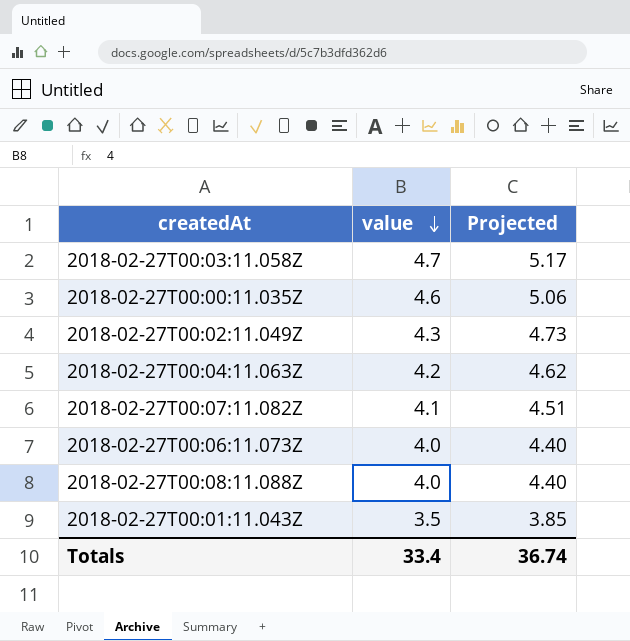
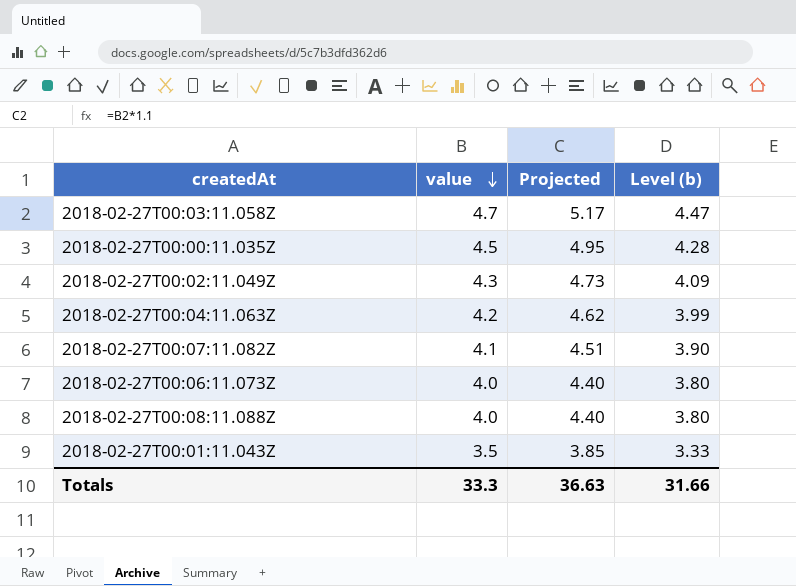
column Level (b) | formula: none -> [value] * 0.95
2018-02-27T00:00:11.035Z | value: 4.6 -> 4.5
2018-02-27T00:00:11.035Z | Projected: 5.06 -> 4.95
Totals | value: 33.4 -> 33.3
Totals | Projected: 36.74 -> 36.63

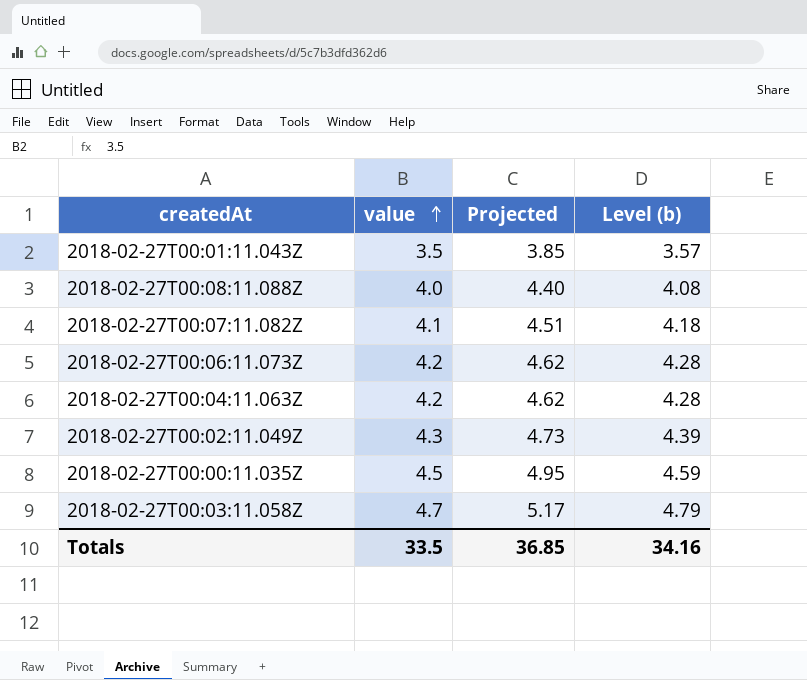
row order: value descending -> value ascending
column Level (b) | formula: [value] * 0.95 -> [value] * 1.02
2018-02-27T00:06:11.073Z | value: 4.0 -> 4.2
2018-02-27T00:06:11.073Z | Projected: 4.40 -> 4.62
Totals | value: 33.3 -> 33.5
Totals | Projected: 36.63 -> 36.85
Totals | Level (b): 31.66 -> 34.16

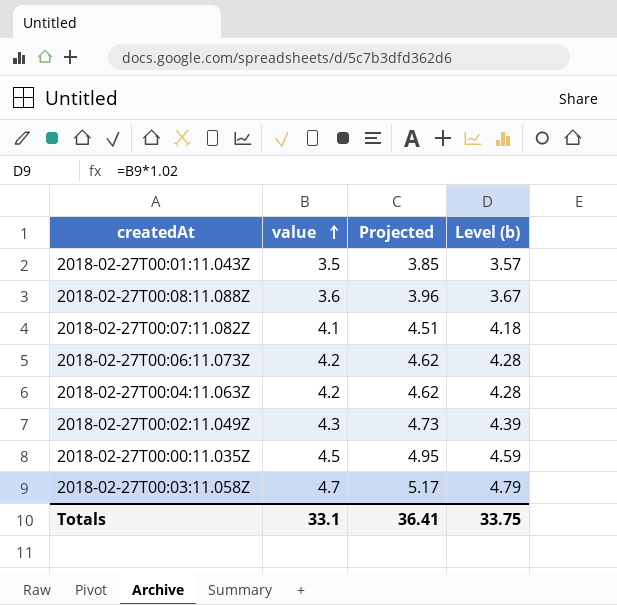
2018-02-27T00:08:11.088Z | value: 4.0 -> 3.6
2018-02-27T00:08:11.088Z | Projected: 4.40 -> 3.96
2018-02-27T00:08:11.088Z | Level (b): 4.08 -> 3.67
Totals | value: 33.5 -> 33.1
Totals | Projected: 36.85 -> 36.41
Totals | Level (b): 34.16 -> 33.75

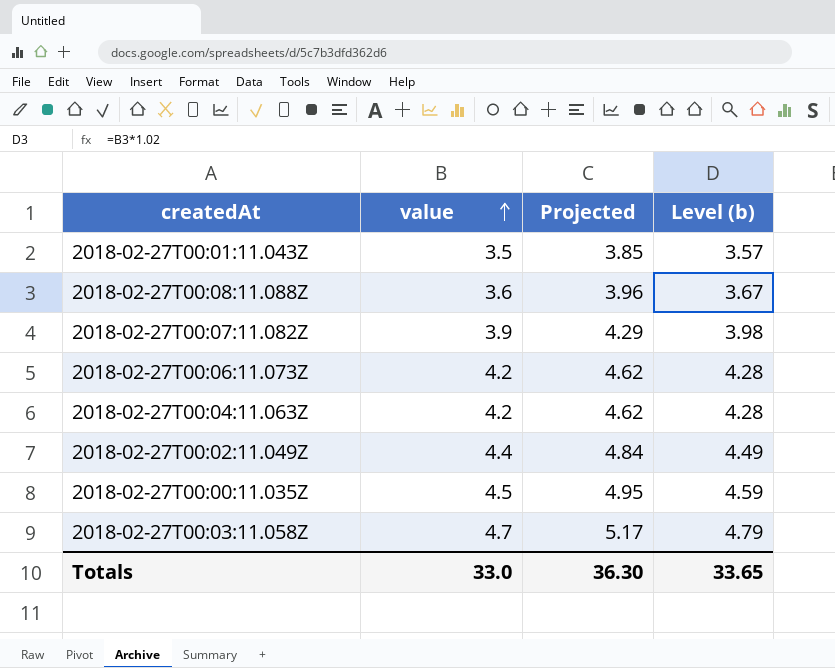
2018-02-27T00:07:11.082Z | value: 4.1 -> 3.9
2018-02-27T00:07:11.082Z | Projected: 4.51 -> 4.29
2018-02-27T00:07:11.082Z | Level (b): 4.18 -> 3.98
2018-02-27T00:02:11.049Z | value: 4.3 -> 4.4
2018-02-27T00:02:11.049Z | Projected: 4.73 -> 4.84
2018-02-27T00:02:11.049Z | Level (b): 4.39 -> 4.49
Totals | value: 33.1 -> 33.0
Totals | Projected: 36.41 -> 36.30
Totals | Level (b): 33.75 -> 33.65

